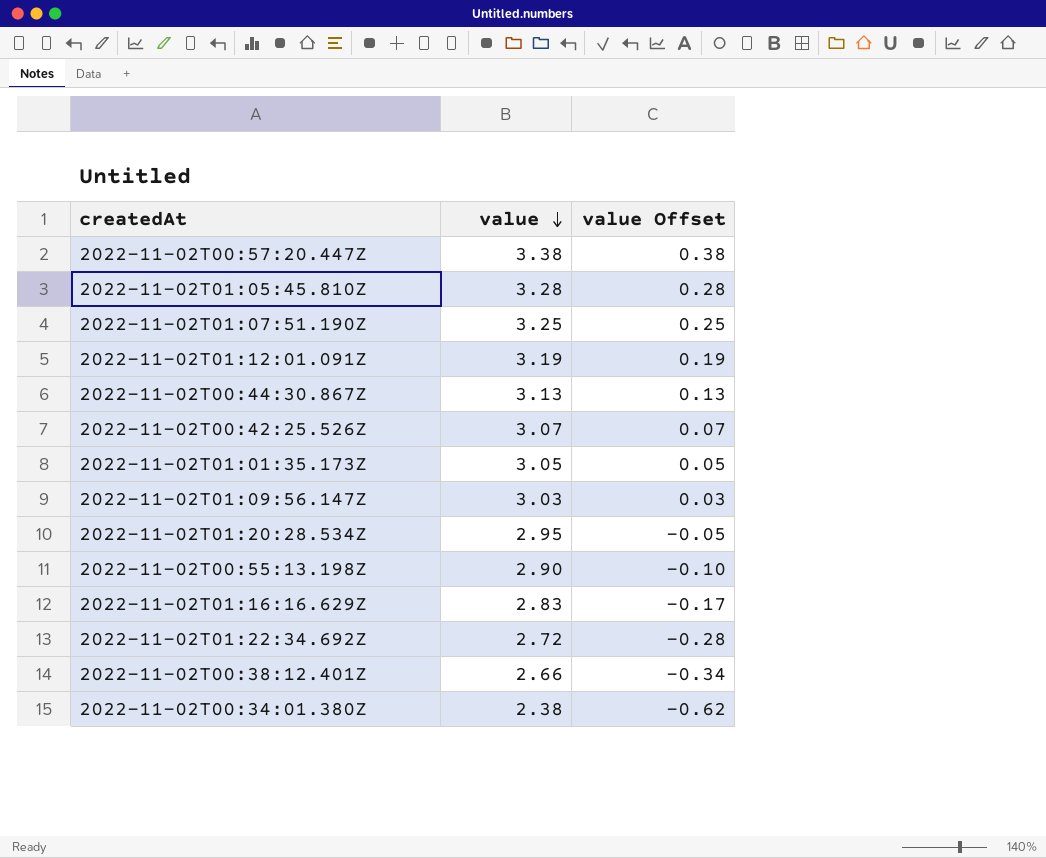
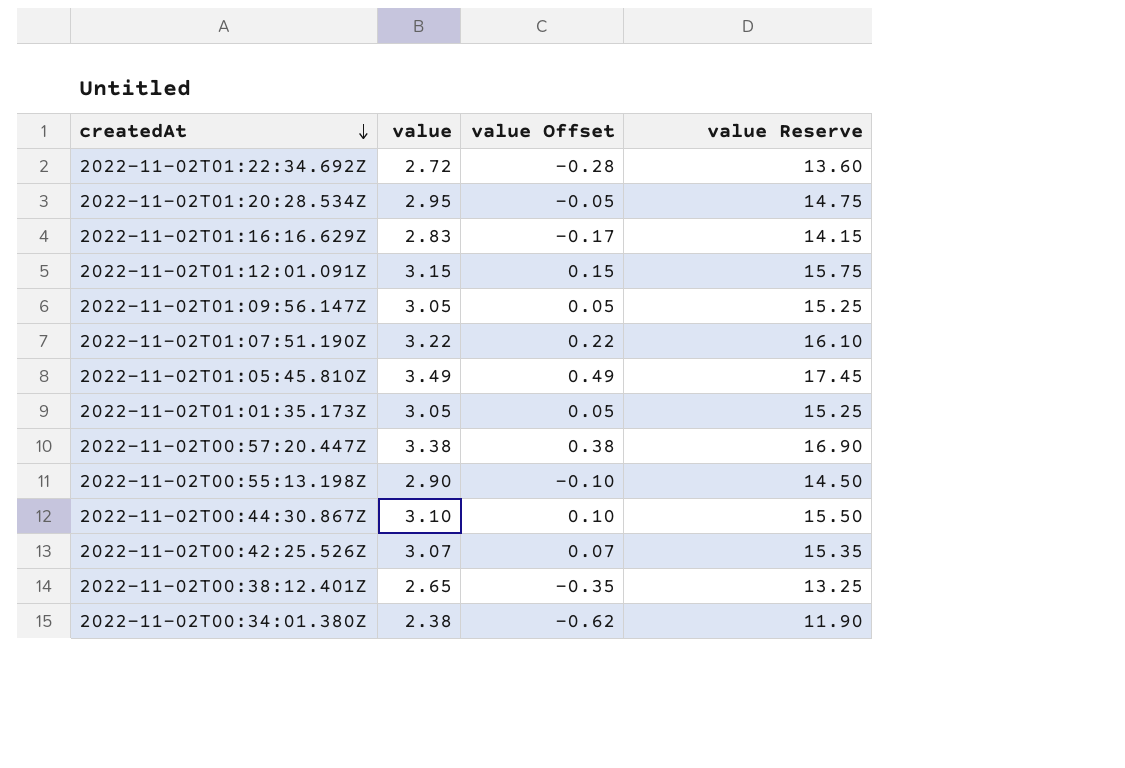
row order: value descending -> createdAt descending
column value Reserve | formula: none -> [value] * 5
2022-11-02T01:12:01.091Z | value: 3.19 -> 3.15
2022-11-02T01:12:01.091Z | value Offset: 0.19 -> 0.15
2022-11-02T01:09:56.147Z | value: 3.03 -> 3.05
2022-11-02T01:09:56.147Z | value Offset: 0.03 -> 0.05
2022-11-02T01:07:51.190Z | value: 3.25 -> 3.22
2022-11-02T01:07:51.190Z | value Offset: 0.25 -> 0.22
2022-11-02T01:05:45.810Z | value: 3.28 -> 3.49
2022-11-02T01:05:45.810Z | value Offset: 0.28 -> 0.49
2022-11-02T00:44:30.867Z | value: 3.13 -> 3.10
2022-11-02T00:44:30.867Z | value Offset: 0.13 -> 0.10
2022-11-02T00:38:12.401Z | value: 2.66 -> 2.65
2022-11-02T00:38:12.401Z | value Offset: -0.34 -> -0.35

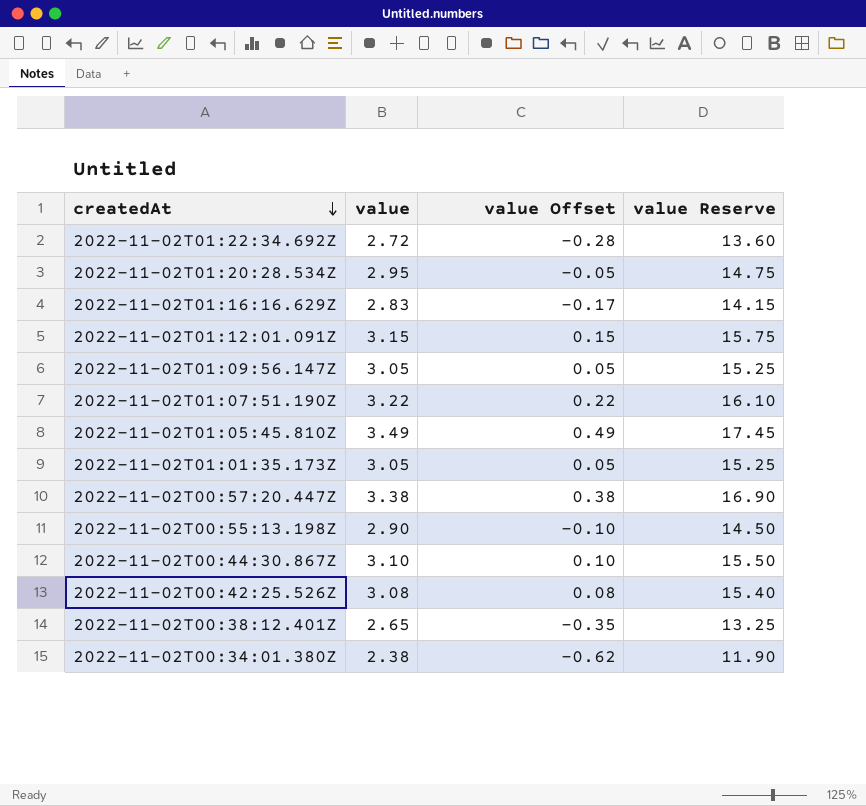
2022-11-02T00:42:25.526Z | value: 3.07 -> 3.08
2022-11-02T00:42:25.526Z | value Offset: 0.07 -> 0.08
2022-11-02T00:42:25.526Z | value Reserve: 15.35 -> 15.40

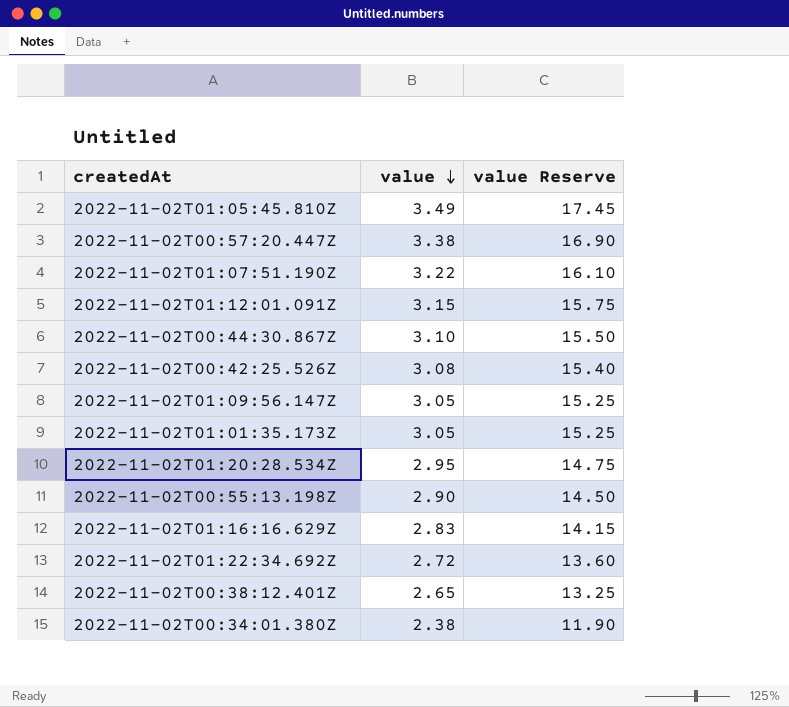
row order: createdAt descending -> value descending
column value Offset | formula: [value] - 3 -> none

